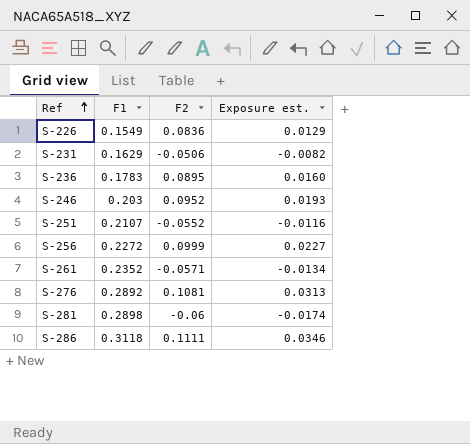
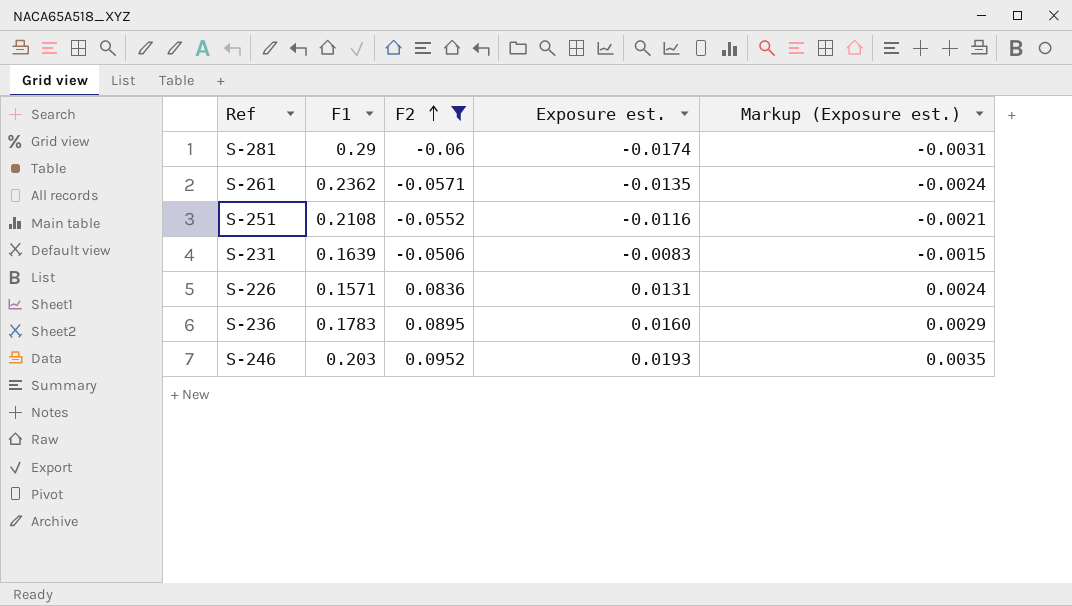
filter: none -> F2 <= 0.0952
row order: Ref ascending -> F2 ascending
column Markup (Exposure est.) | formula: none -> [Exposure est.] * 0.18
S-281 | F1: 0.2898 -> 0.29
S-261 | F1: 0.2352 -> 0.2362
S-261 | Exposure est.: -0.0134 -> -0.0135
S-251 | F1: 0.2107 -> 0.2108
S-231 | F1: 0.1629 -> 0.1639
S-231 | Exposure est.: -0.0082 -> -0.0083
S-226 | F1: 0.1549 -> 0.1571
S-226 | Exposure est.: 0.0129 -> 0.0131

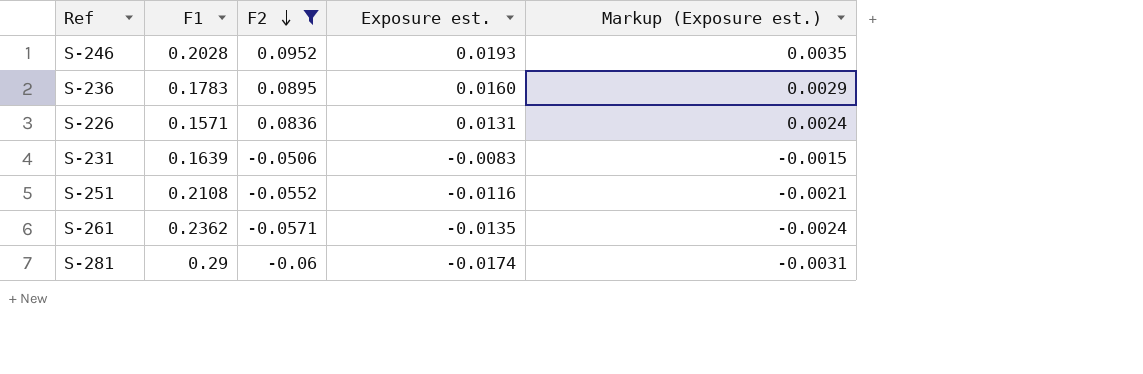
row order: F2 ascending -> F2 descending
S-246 | F1: 0.203 -> 0.2028

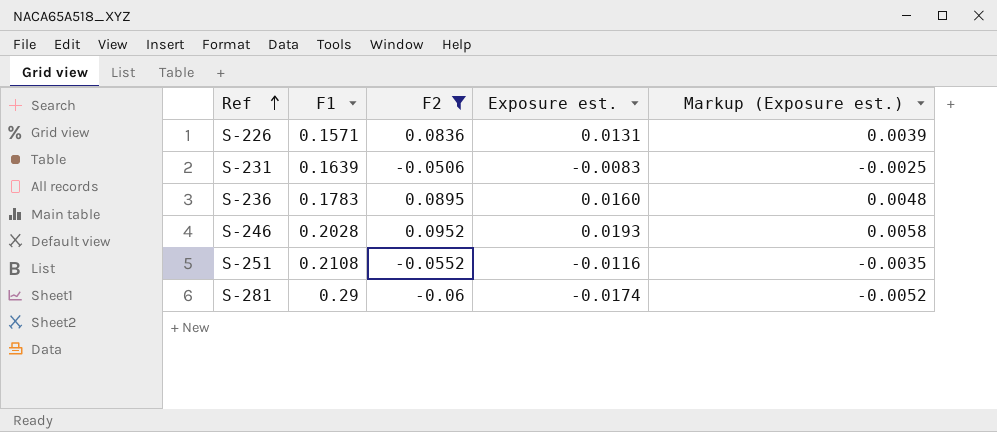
row order: F2 descending -> Ref ascending
column Markup (Exposure est.) | formula: [Exposure est.] * 0.18 -> [Exposure est.] * 0.3
row S-261: 0.2362 | -0.0571 | -0.0135 | -0.0024 -> none

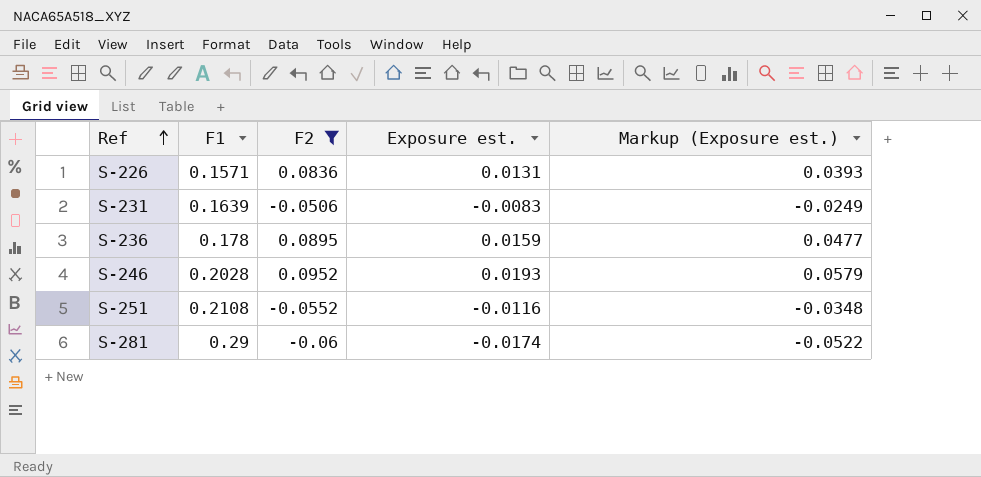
column Markup (Exposure est.) | formula: [Exposure est.] * 0.3 -> [Exposure est.] * 3
S-236 | F1: 0.1783 -> 0.178
S-236 | Exposure est.: 0.0160 -> 0.0159

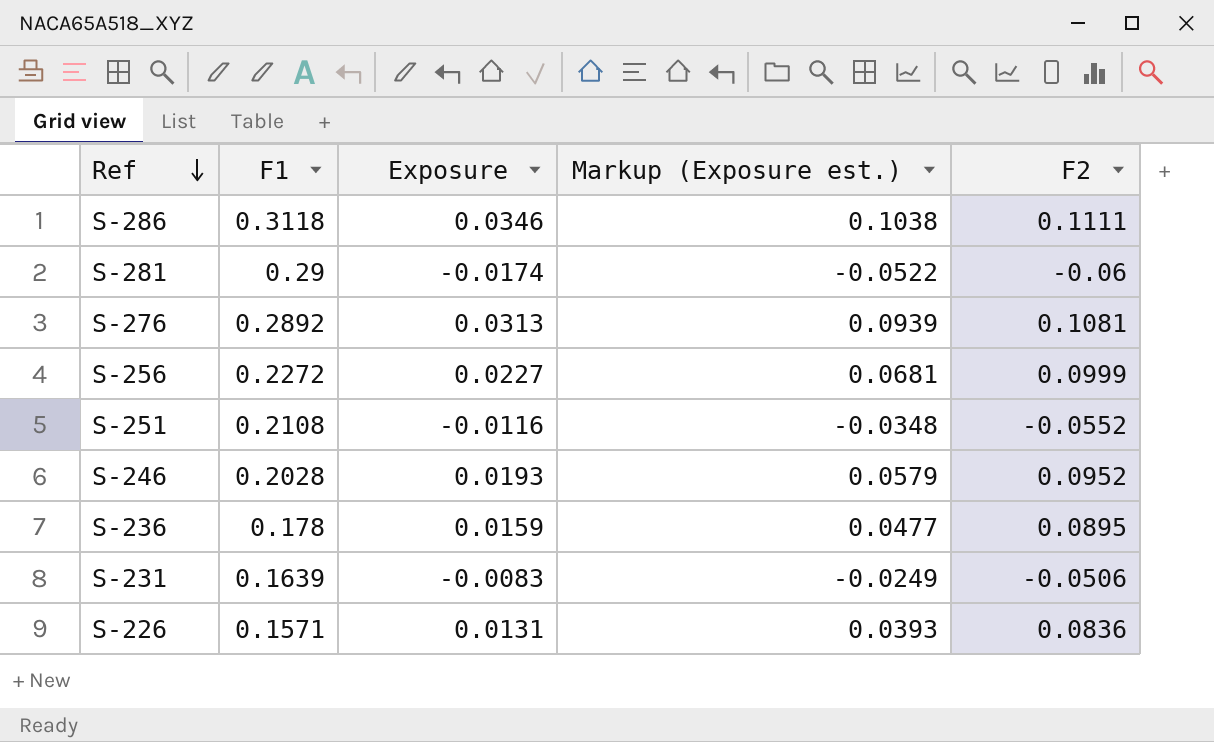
filter: F2 <= 0.0952 -> none
row order: Ref ascending -> Ref descending
column name: Exposure est. -> Exposure
column F2 | position: 3 -> 5

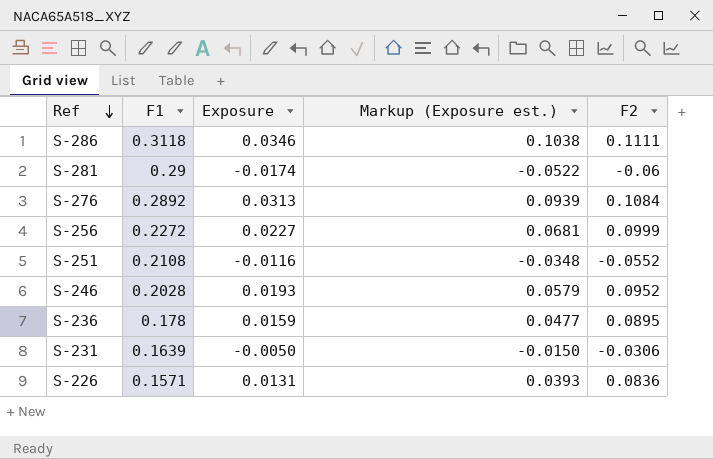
S-276 | F2: 0.1081 -> 0.1084
S-231 | Exposure: -0.0083 -> -0.0050
S-231 | Markup (Exposure est.): -0.0249 -> -0.0150
S-231 | F2: -0.0506 -> -0.0306

